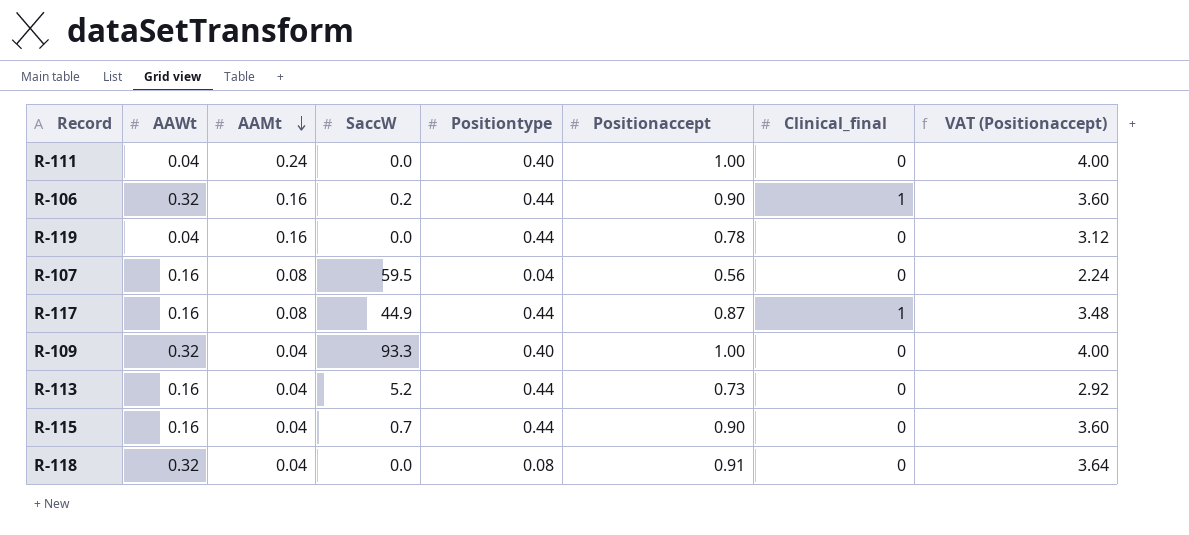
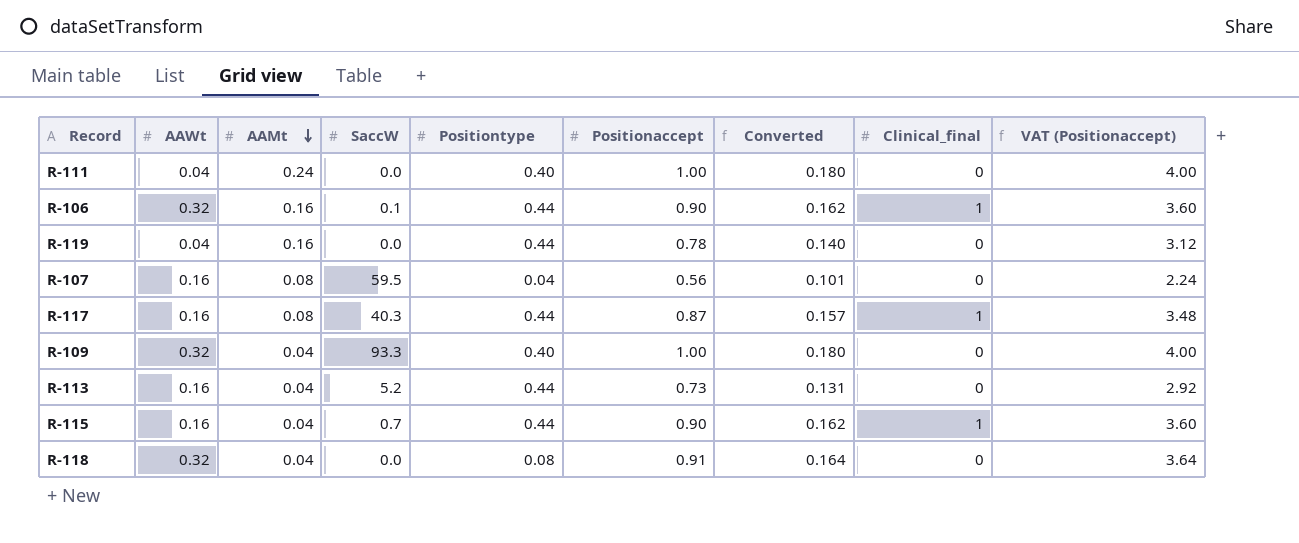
column Converted | formula: none -> [Positionaccept] * 0.18
R-106 | SaccW: 0.2 -> 0.1
R-117 | SaccW: 44.9 -> 40.3
R-115 | Clinical_final: 0 -> 1

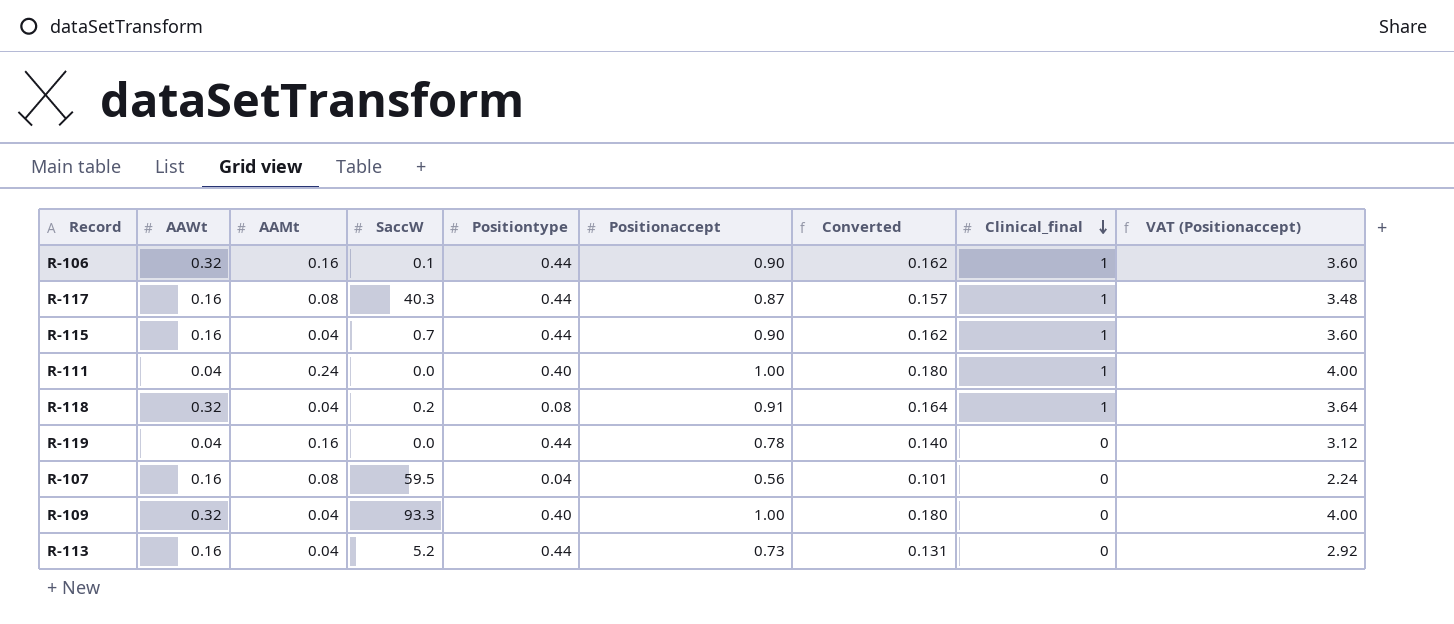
row order: AAMt descending -> Clinical_final descending
R-111 | Clinical_final: 0 -> 1
R-118 | SaccW: 0.0 -> 0.2
R-118 | Clinical_final: 0 -> 1

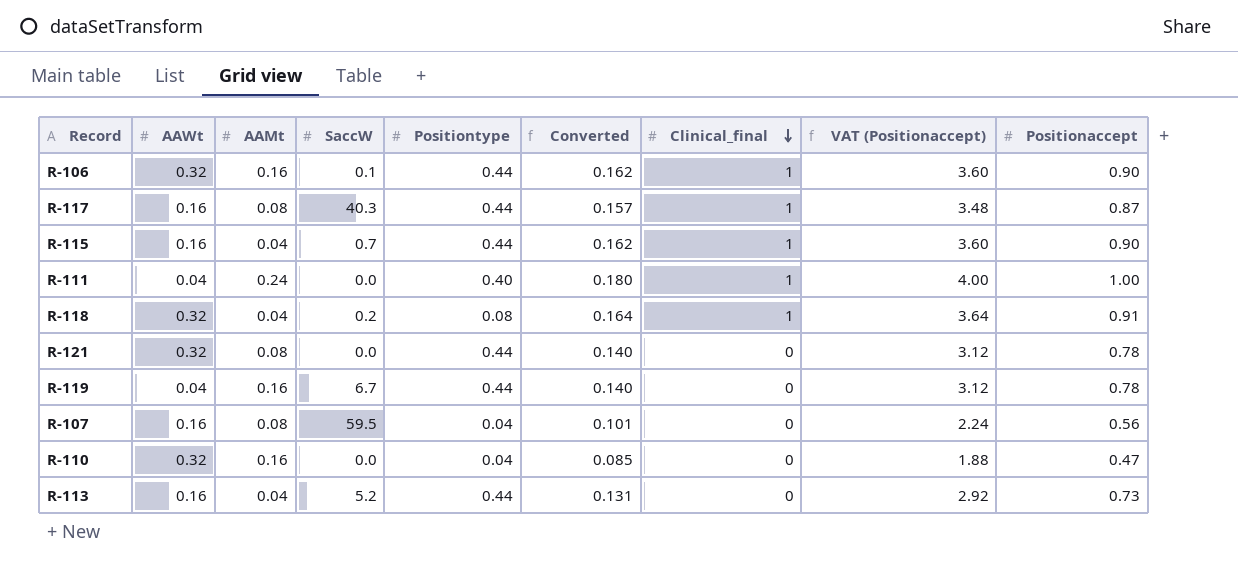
column Positionaccept | position: 6 -> 9
row R-109: 0.32 | 0.04 | 93.3 | 0.40 | 1.00 | 0.180 | 0 | 4.00 -> none
row R-121: none -> 0.32 | 0.08 | 0.0 | 0.44 | 0.140 | 0 | 3.12 | 0.78
R-119 | SaccW: 0.0 -> 6.7
row R-110: none -> 0.32 | 0.16 | 0.0 | 0.04 | 0.085 | 0 | 1.88 | 0.47

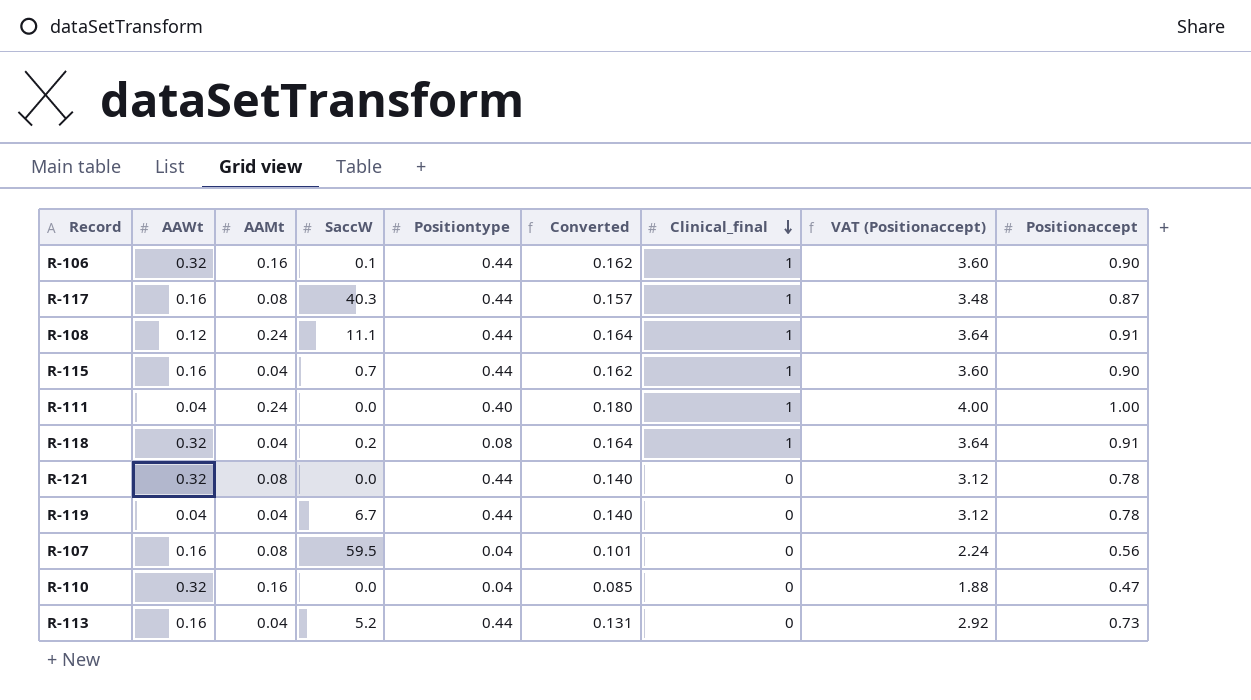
row R-108: none -> 0.12 | 0.24 | 11.1 | 0.44 | 0.164 | 1 | 3.64 | 0.91
R-119 | AAMt: 0.16 -> 0.04

